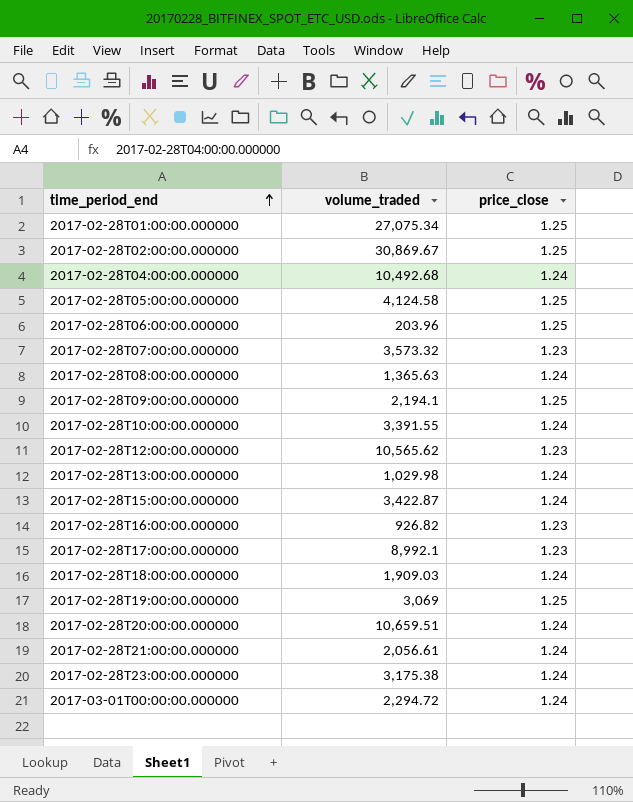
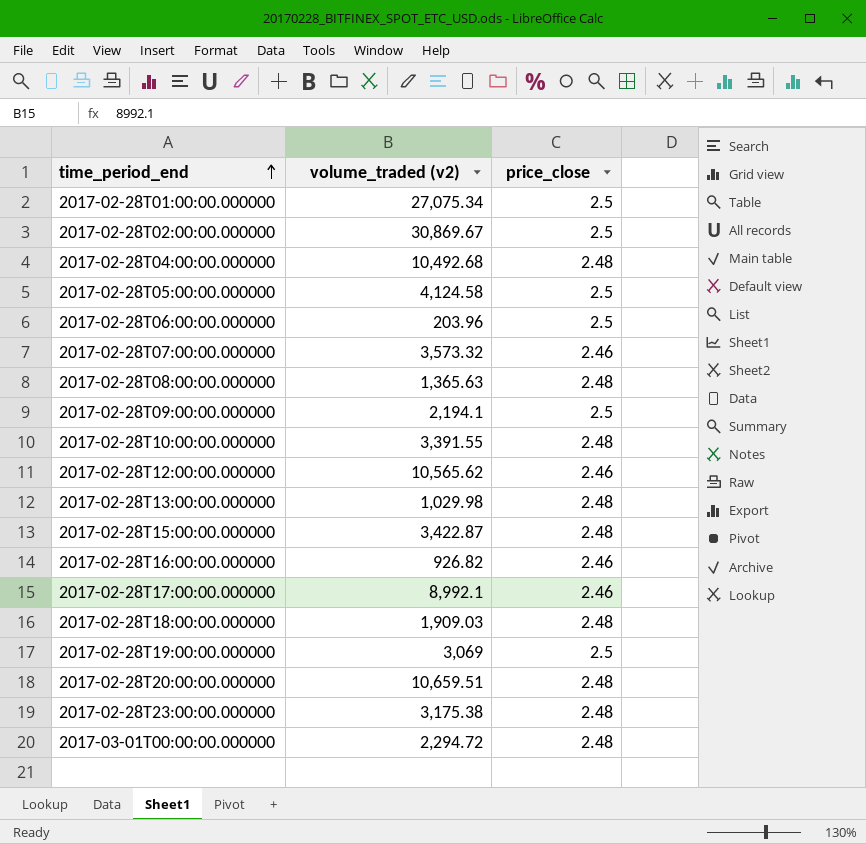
column name: volume_traded -> volume_traded (v2)
row 2017-02-28T21:00:00.000000: 2,056.61 | 1.24 -> none
2017-02-28T01:00:00.000000 | price_close: 1.25 -> 2.5
2017-02-28T02:00:00.000000 | price_close: 1.25 -> 2.5
2017-02-28T04:00:00.000000 | price_close: 1.24 -> 2.48
2017-02-28T05:00:00.000000 | price_close: 1.25 -> 2.5
2017-02-28T06:00:00.000000 | price_close: 1.25 -> 2.5
2017-02-28T07:00:00.000000 | price_close: 1.23 -> 2.46
2017-02-28T08:00:00.000000 | price_close: 1.24 -> 2.48
2017-02-28T09:00:00.000000 | price_close: 1.25 -> 2.5
2017-02-28T10:00:00.000000 | price_close: 1.24 -> 2.48
2017-02-28T12:00:00.000000 | price_close: 1.23 -> 2.46
2017-02-28T13:00:00.000000 | price_close: 1.24 -> 2.48
2017-02-28T15:00:00.000000 | price_close: 1.24 -> 2.48
2017-02-28T16:00:00.000000 | price_close: 1.23 -> 2.46
2017-02-28T17:00:00.000000 | price_close: 1.23 -> 2.46
2017-02-28T18:00:00.000000 | price_close: 1.24 -> 2.48
2017-02-28T19:00:00.000000 | price_close: 1.25 -> 2.5
2017-02-28T20:00:00.000000 | price_close: 1.24 -> 2.48
2017-02-28T23:00:00.000000 | price_close: 1.24 -> 2.48
2017-03-01T00:00:00.000000 | price_close: 1.24 -> 2.48

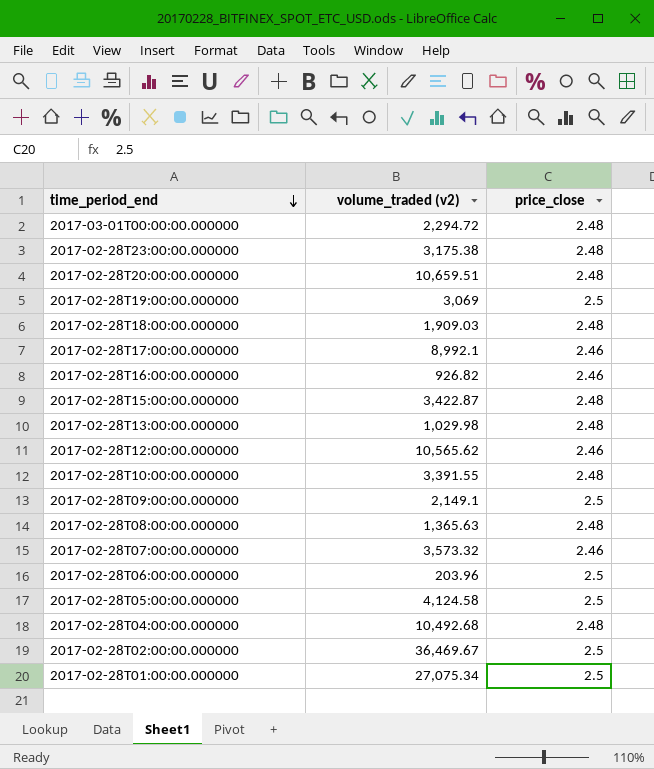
row order: time_period_end ascending -> time_period_end descending
2017-02-28T09:00:00.000000 | volume_traded (v2): 2,194.1 -> 2,149.1
2017-02-28T02:00:00.000000 | volume_traded (v2): 30,869.67 -> 36,469.67

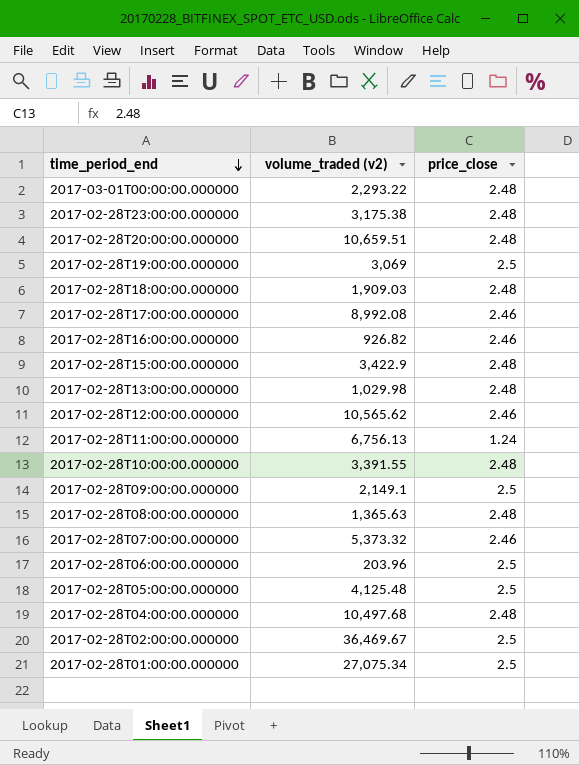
2017-03-01T00:00:00.000000 | volume_traded (v2): 2,294.72 -> 2,293.22
2017-02-28T17:00:00.000000 | volume_traded (v2): 8,992.1 -> 8,992.08
2017-02-28T15:00:00.000000 | volume_traded (v2): 3,422.87 -> 3,422.9
row 2017-02-28T11:00:00.000000: none -> 6,756.13 | 1.24
2017-02-28T07:00:00.000000 | volume_traded (v2): 3,573.32 -> 5,373.32
2017-02-28T05:00:00.000000 | volume_traded (v2): 4,124.58 -> 4,125.48
2017-02-28T04:00:00.000000 | volume_traded (v2): 10,492.68 -> 10,497.68

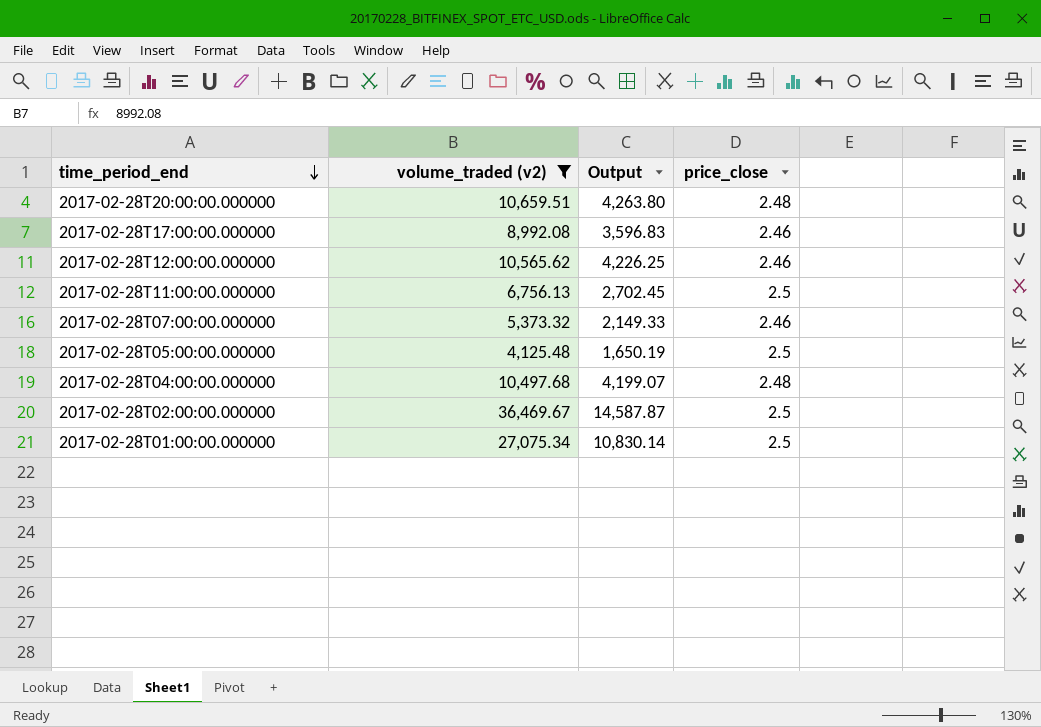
filter: none -> volume_traded (v2) >= 4,125.48
column Output | formula: none -> [volume_traded (v2)] * 0.4
2017-02-28T11:00:00.000000 | price_close: 1.24 -> 2.5

